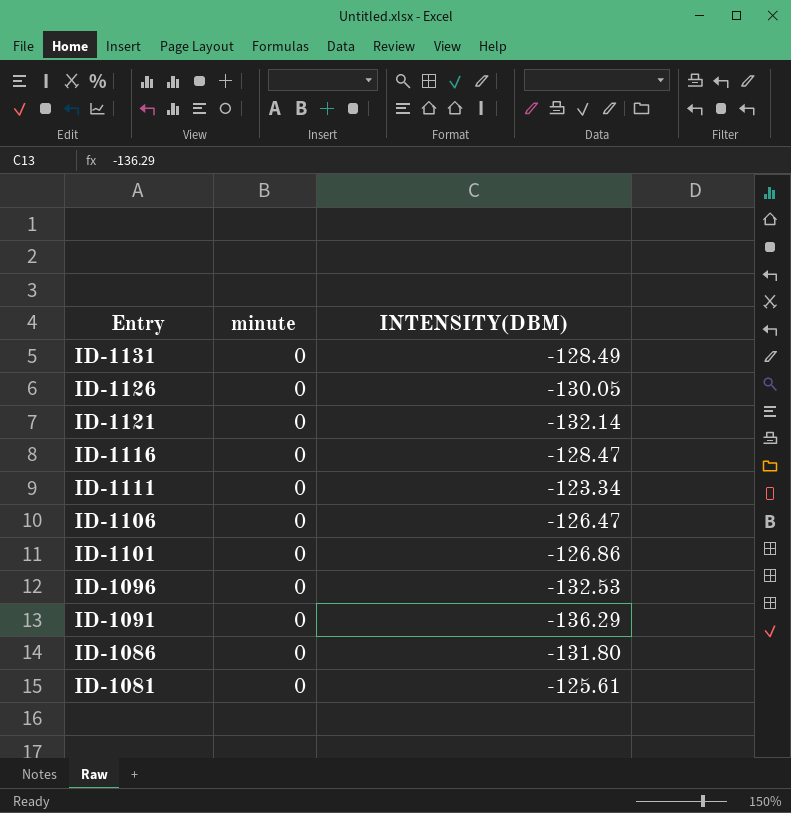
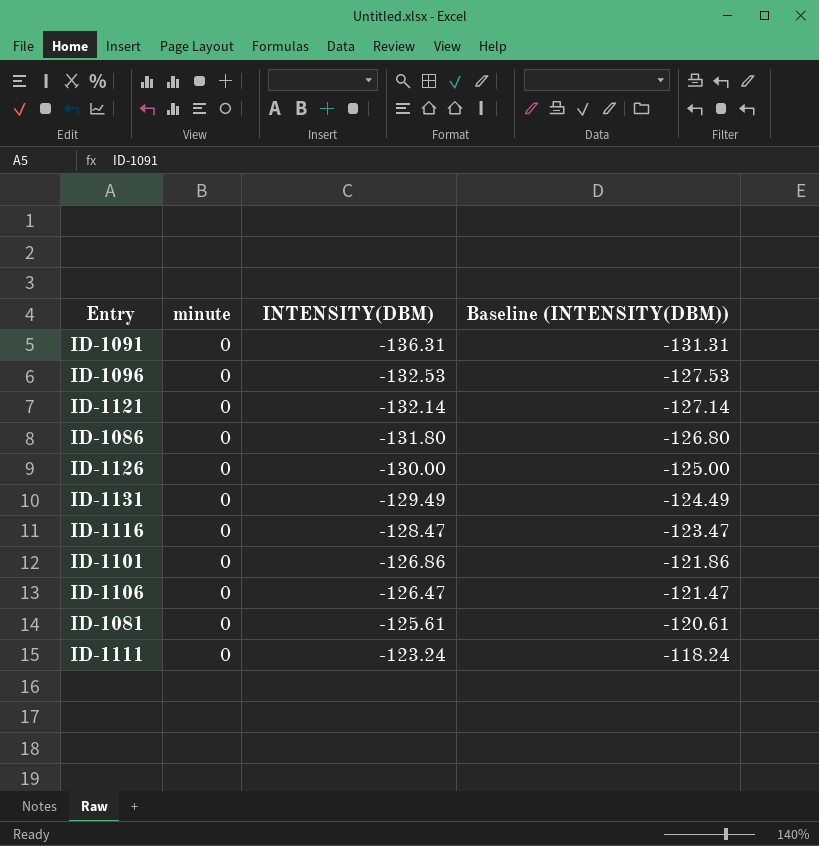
row order: Entry descending -> INTENSITY(DBM) ascending
column Baseline (INTENSITY(DBM)) | formula: none -> [INTENSITY(DBM)] + 5
ID-1091 | INTENSITY(DBM): -136.29 -> -136.31
ID-1126 | INTENSITY(DBM): -130.05 -> -130.00
ID-1131 | INTENSITY(DBM): -128.49 -> -129.49
ID-1111 | INTENSITY(DBM): -123.34 -> -123.24

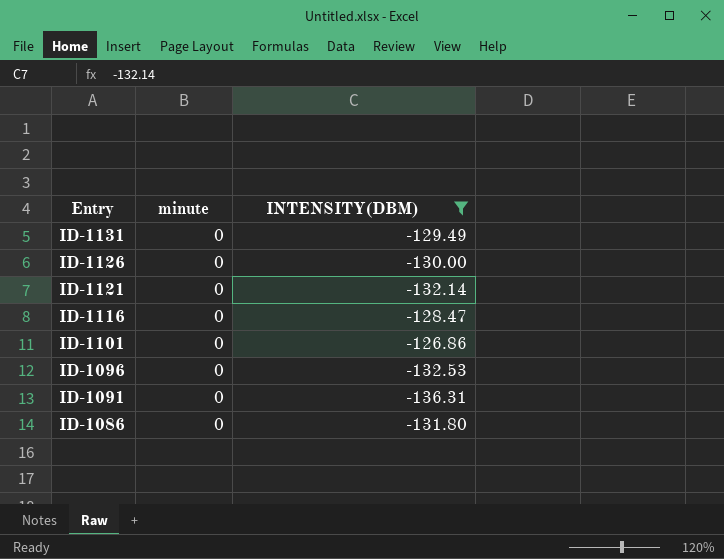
filter: none -> INTENSITY(DBM) <= -126.86
row order: INTENSITY(DBM) ascending -> Entry descending
column Baseline (INTENSITY(DBM)) | formula: [INTENSITY(DBM)] + 5 -> none

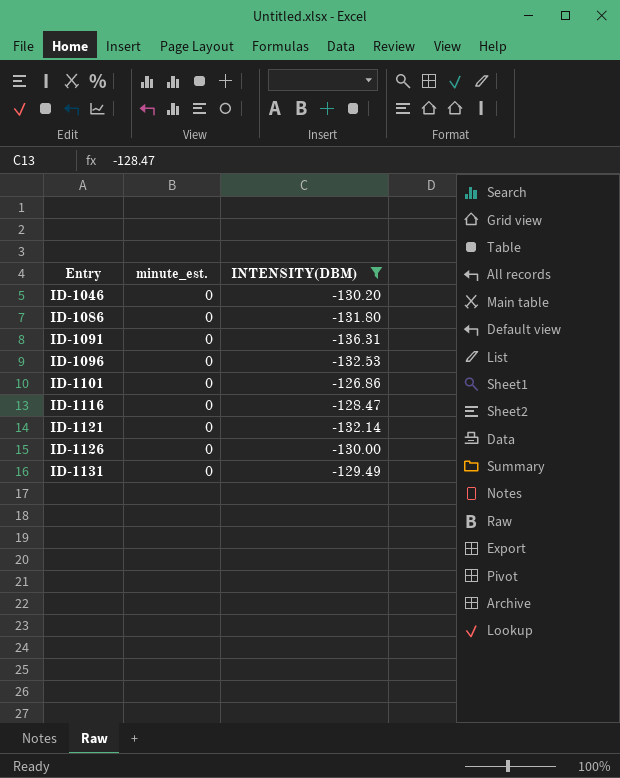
row order: Entry descending -> Entry ascending
column name: minute -> minute_est.
row ID-1046: none -> 0 | -130.20

